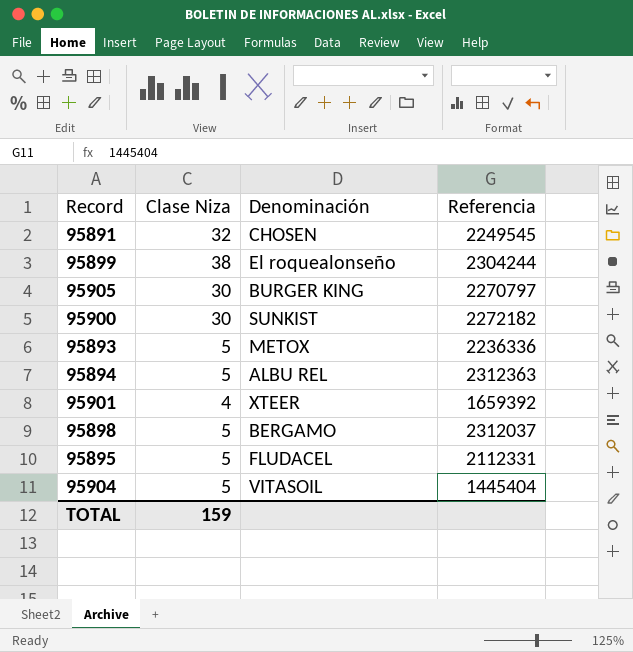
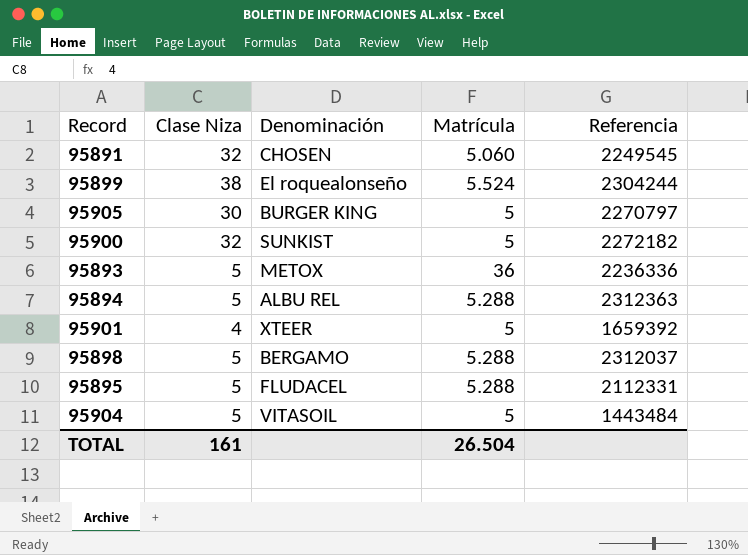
column Matrícula | position: none -> 4
95900 | Clase Niza: 30 -> 32
95904 | Referencia: 1445404 -> 1443484
TOTAL | Clase Niza: 159 -> 161

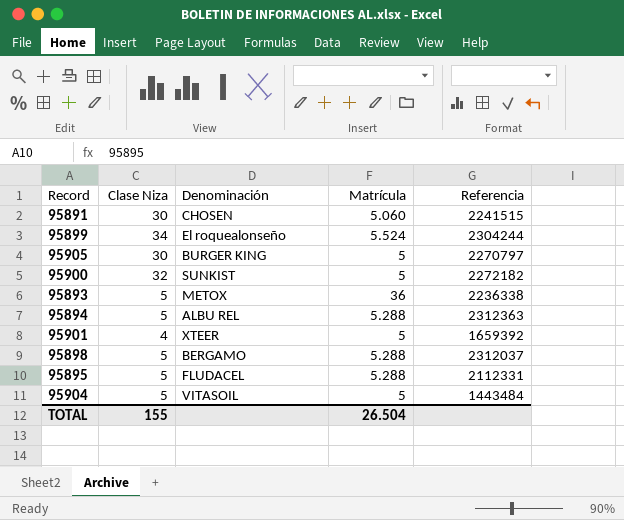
95891 | Clase Niza: 32 -> 30
95891 | Referencia: 2249545 -> 2241515
95899 | Clase Niza: 38 -> 34
95893 | Referencia: 2236336 -> 2236338
TOTAL | Clase Niza: 161 -> 155

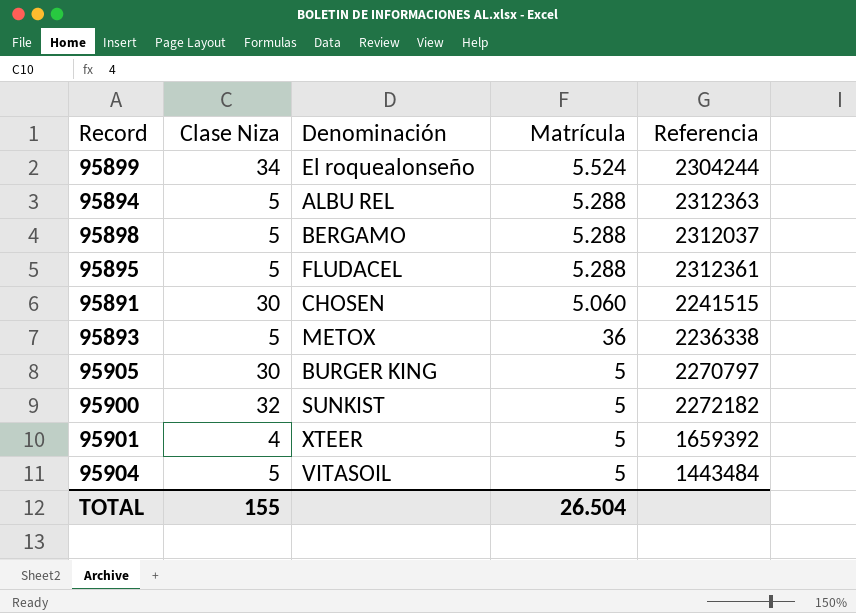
row order: none -> Matrícula descending
95895 | Referencia: 2112331 -> 2312361

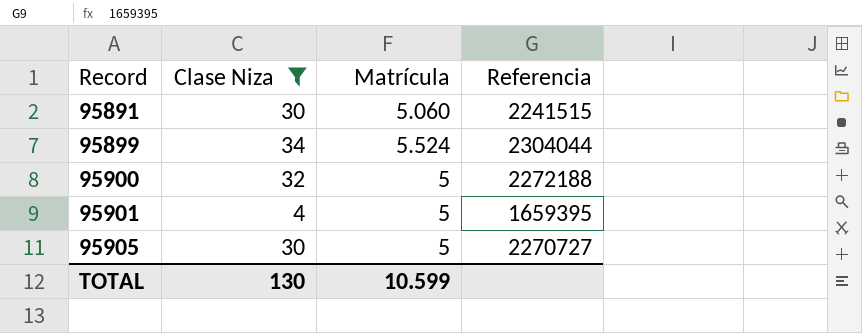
filter: none -> Clase Niza != 5
row order: Matrícula descending -> Record ascending
column Denominación | position: 3 -> none
95899 | Referencia: 2304244 -> 2304044
95900 | Referencia: 2272182 -> 2272188
95901 | Referencia: 1659392 -> 1659395
95905 | Referencia: 2270797 -> 2270727
TOTAL | Clase Niza: 155 -> 130
TOTAL | Matrícula: 26.504 -> 10.599

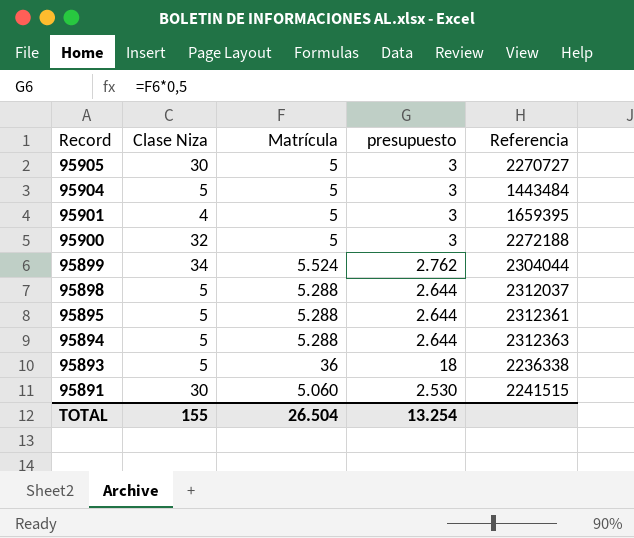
filter: Clase Niza != 5 -> none
row order: Record ascending -> Record descending
column presupuesto | formula: none -> [Matrícula] * 0,5
TOTAL | Clase Niza: 130 -> 155
TOTAL | Matrícula: 10.599 -> 26.504

